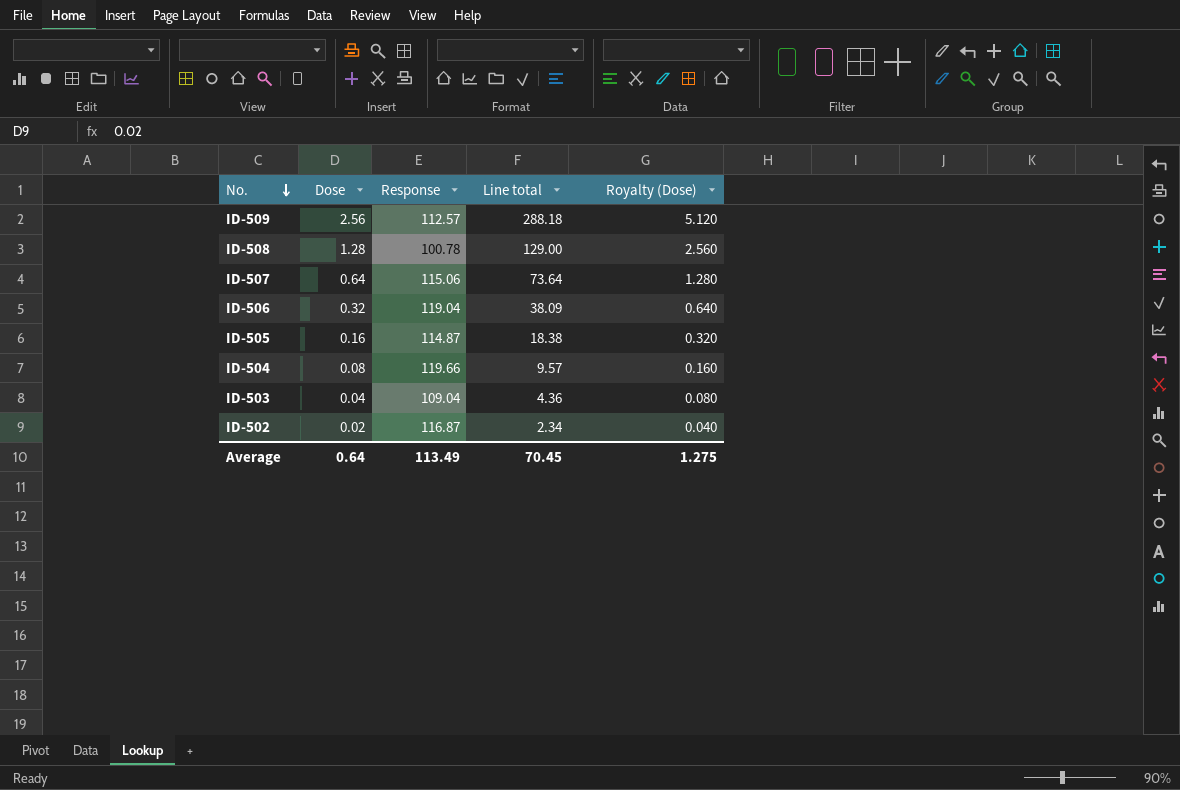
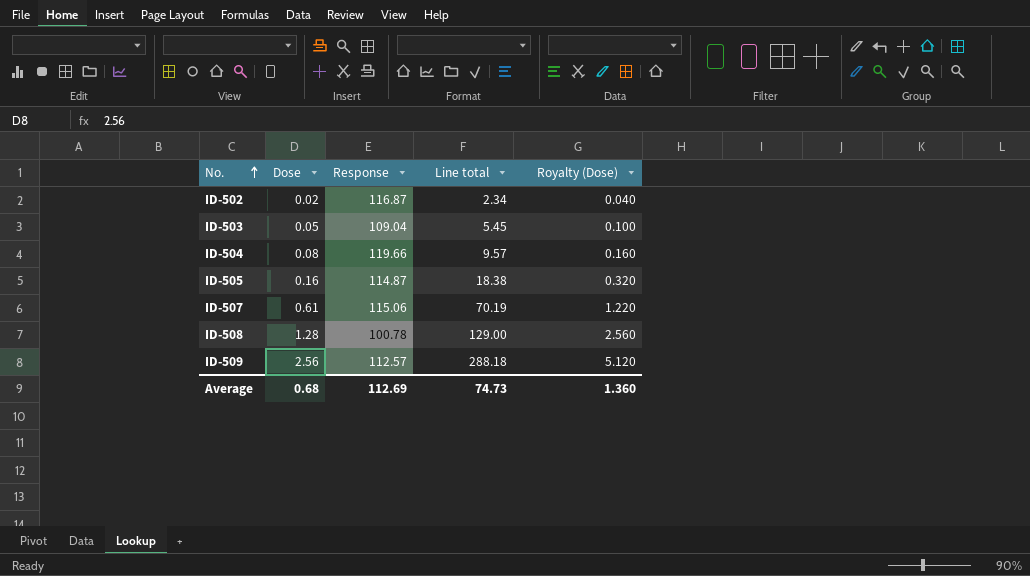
row order: No. descending -> No. ascending
row ID-506: 0.32 | 119.04 | 38.09 | 0.640 -> none
ID-503 | Dose: 0.04 -> 0.05
ID-503 | Line total: 4.36 -> 5.45
ID-503 | Royalty (Dose): 0.080 -> 0.100
ID-507 | Dose: 0.64 -> 0.61
ID-507 | Line total: 73.64 -> 70.19
ID-507 | Royalty (Dose): 1.280 -> 1.220
Average | Dose: 0.64 -> 0.68
Average | Response: 113.49 -> 112.69
Average | Line total: 70.45 -> 74.73
Average | Royalty (Dose): 1.275 -> 1.360

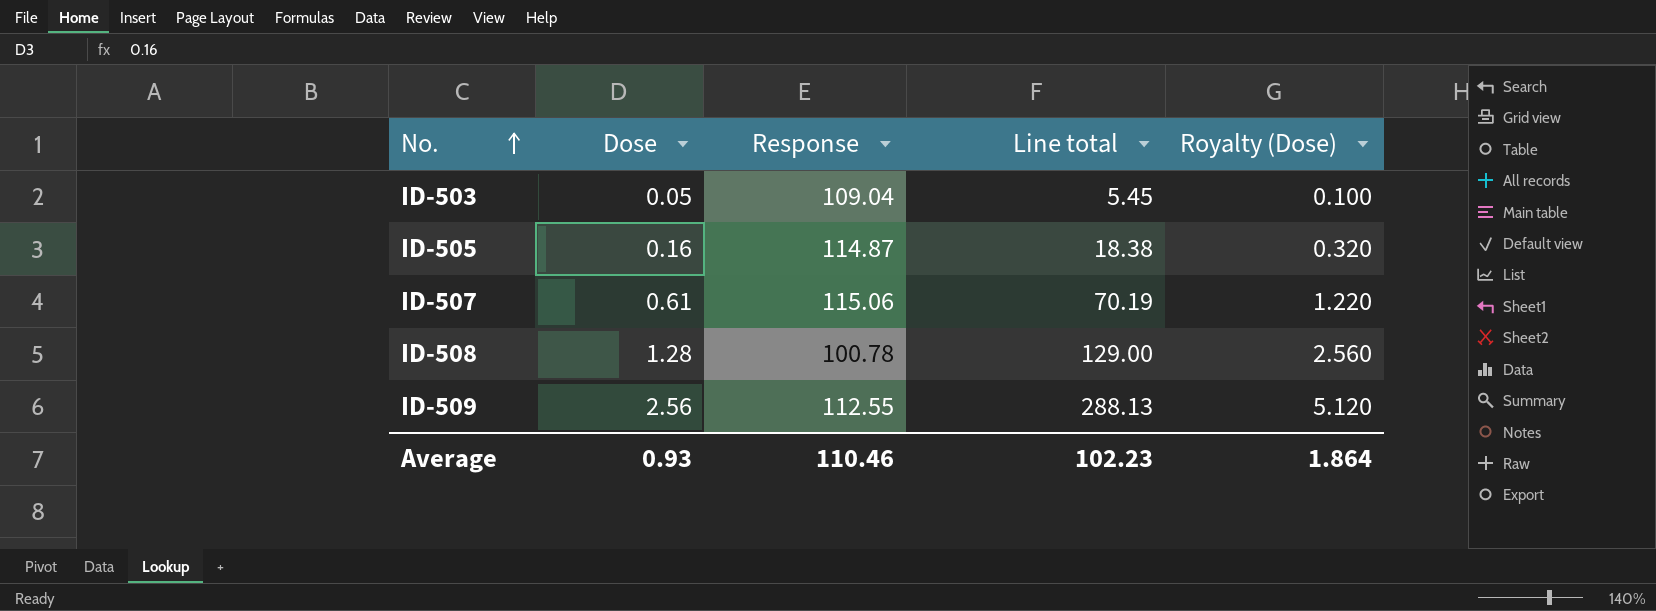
row ID-502: 0.02 | 116.87 | 2.34 | 0.040 -> none
row ID-504: 0.08 | 119.66 | 9.57 | 0.160 -> none
ID-509 | Response: 112.57 -> 112.55
ID-509 | Line total: 288.18 -> 288.13
Average | Dose: 0.68 -> 0.93
Average | Response: 112.69 -> 110.46
Average | Line total: 74.73 -> 102.23
Average | Royalty (Dose): 1.360 -> 1.864

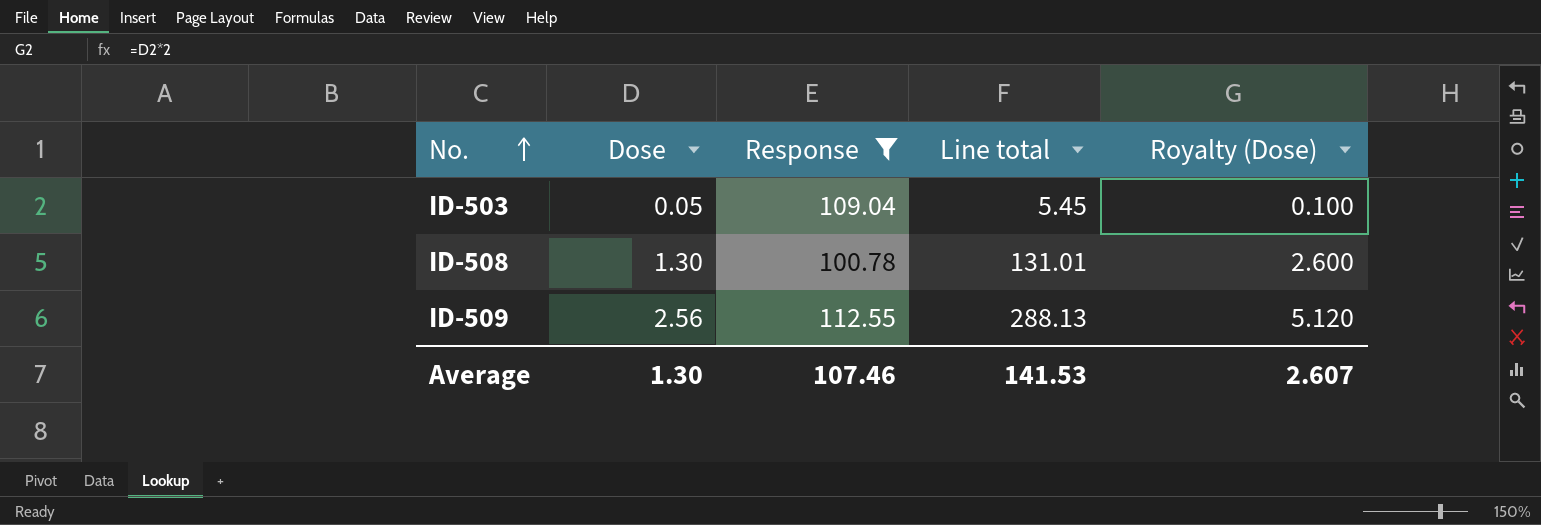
filter: none -> Response <= 112.55
ID-508 | Dose: 1.28 -> 1.30
ID-508 | Line total: 129.00 -> 131.01
ID-508 | Royalty (Dose): 2.560 -> 2.600
Average | Dose: 0.93 -> 1.30
Average | Response: 110.46 -> 107.46
Average | Line total: 102.23 -> 141.53
Average | Royalty (Dose): 1.864 -> 2.607

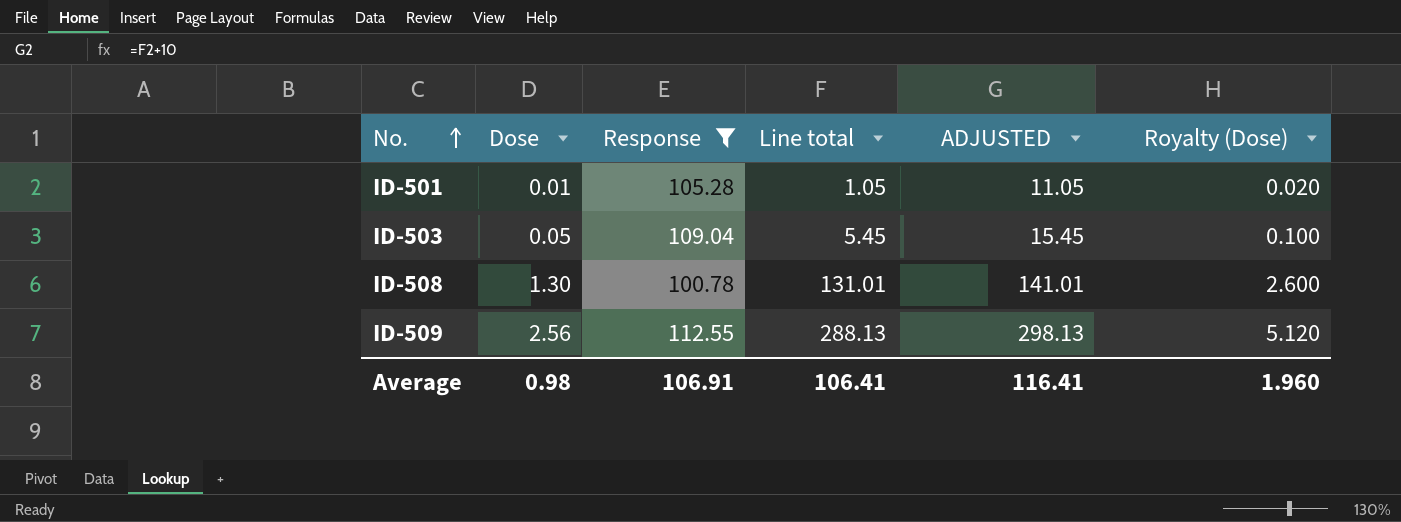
column ADJUSTED | formula: none -> [Line total] + 10
row ID-501: none -> 0.01 | 105.28 | 1.05 | 11.05 | 0.020
Average | Dose: 1.30 -> 0.98
Average | Response: 107.46 -> 106.91
Average | Line total: 141.53 -> 106.41
Average | Royalty (Dose): 2.607 -> 1.960

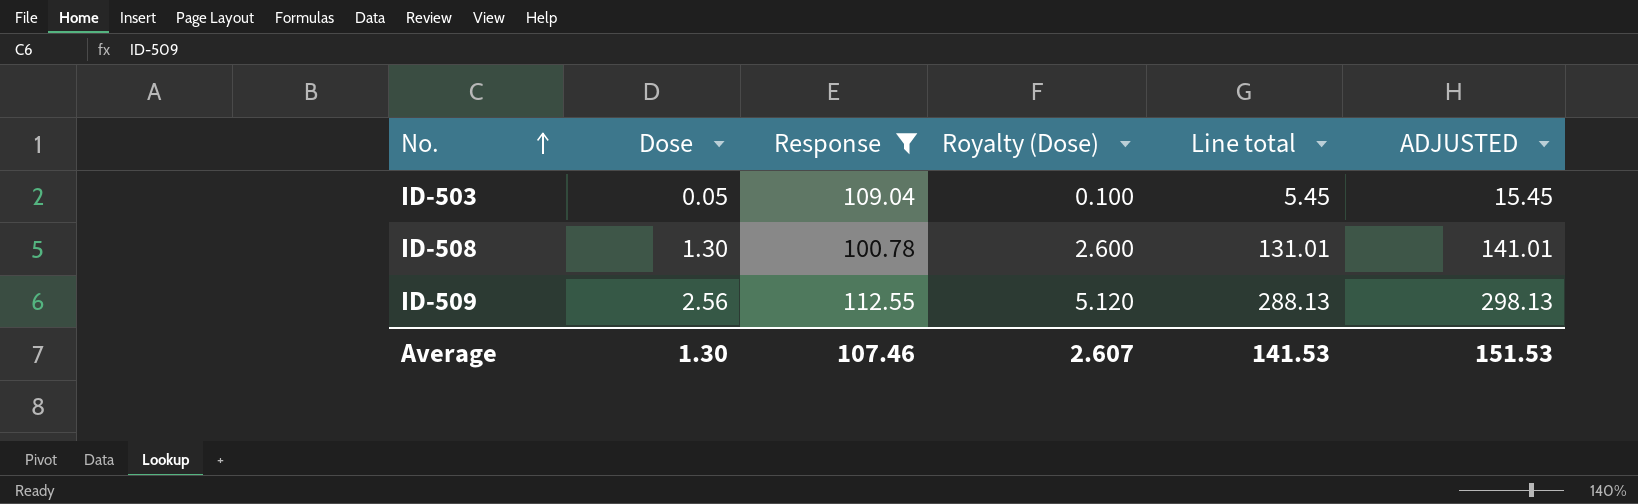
column Royalty (Dose) | position: 6 -> 4
row ID-501: 0.01 | 105.28 | 1.05 | 11.05 | 0.020 -> none
Average | Dose: 0.98 -> 1.30
Average | Response: 106.91 -> 107.46
Average | Royalty (Dose): 1.960 -> 2.607
Average | Line total: 106.41 -> 141.53
Average | ADJUSTED: 116.41 -> 151.53

